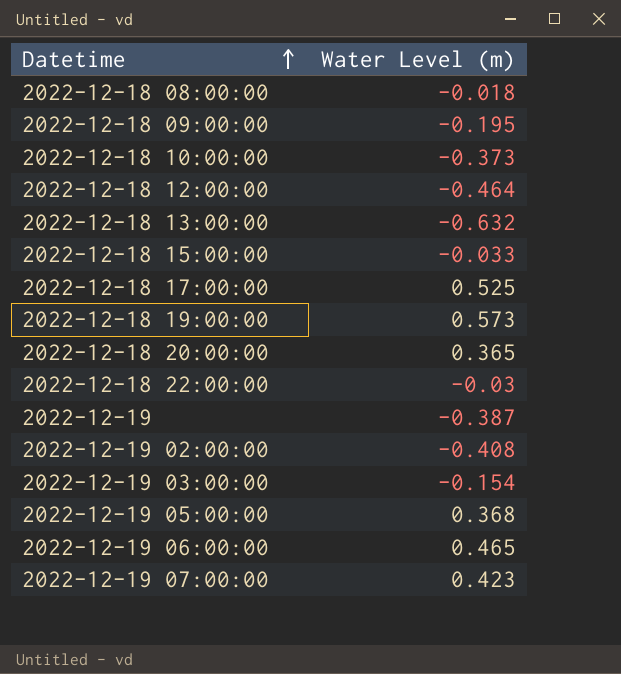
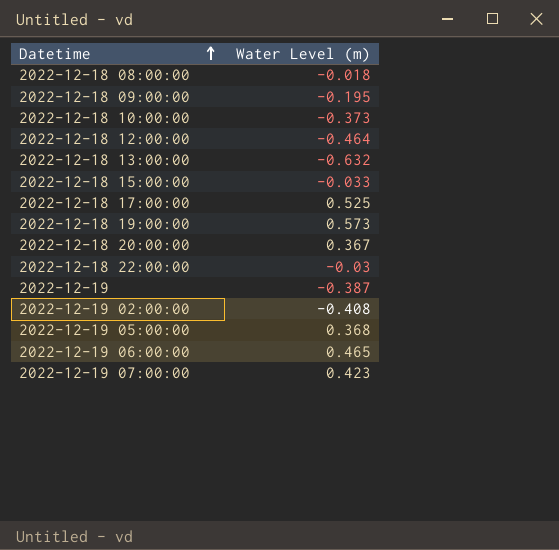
row 2022-12-19 03:00:00: -0.154 -> none
2022-12-18 20:00:00 | Water Level (m): 0.365 -> 0.367

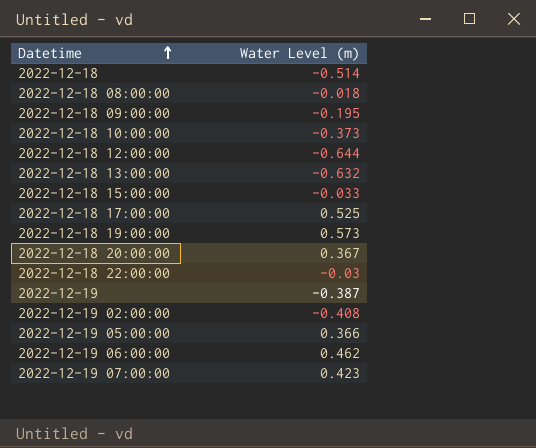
row 2022-12-18: none -> -0.514
2022-12-18 12:00:00 | Water Level (m): -0.464 -> -0.644
2022-12-19 05:00:00 | Water Level (m): 0.368 -> 0.366
2022-12-19 06:00:00 | Water Level (m): 0.465 -> 0.462

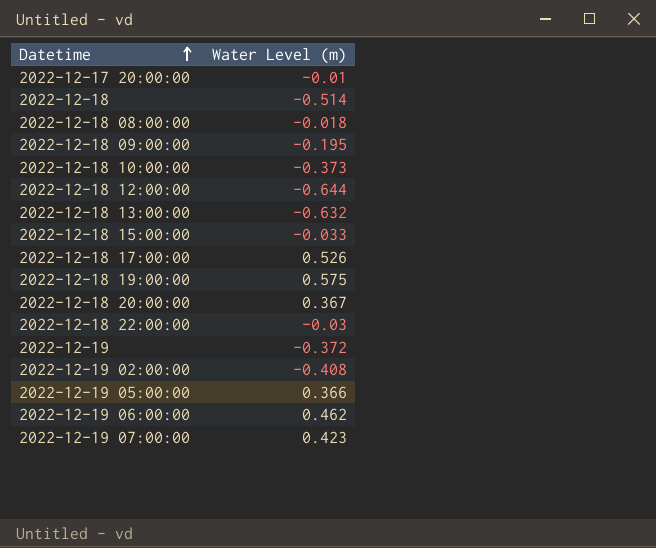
row 2022-12-17 20:00:00: none -> -0.01
2022-12-18 17:00:00 | Water Level (m): 0.525 -> 0.526
2022-12-18 19:00:00 | Water Level (m): 0.573 -> 0.575
2022-12-19 | Water Level (m): -0.387 -> -0.372

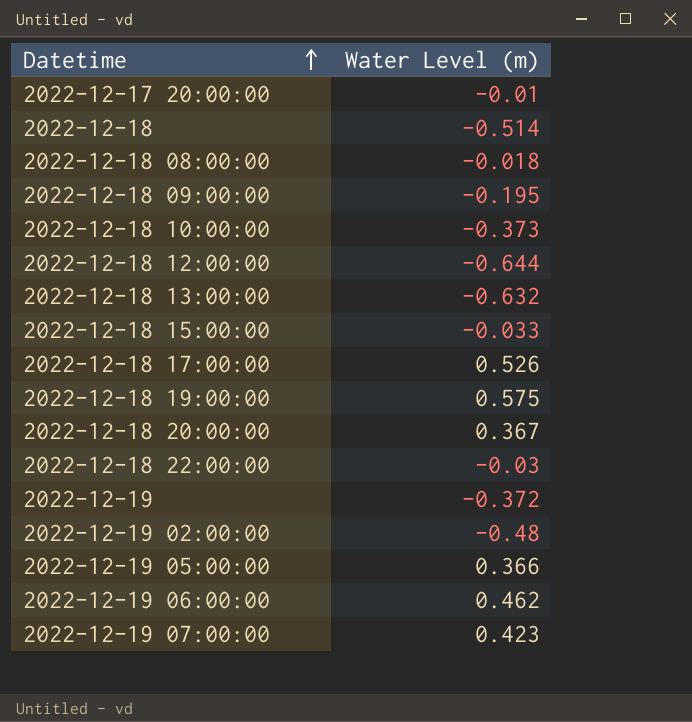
2022-12-19 02:00:00 | Water Level (m): -0.408 -> -0.48

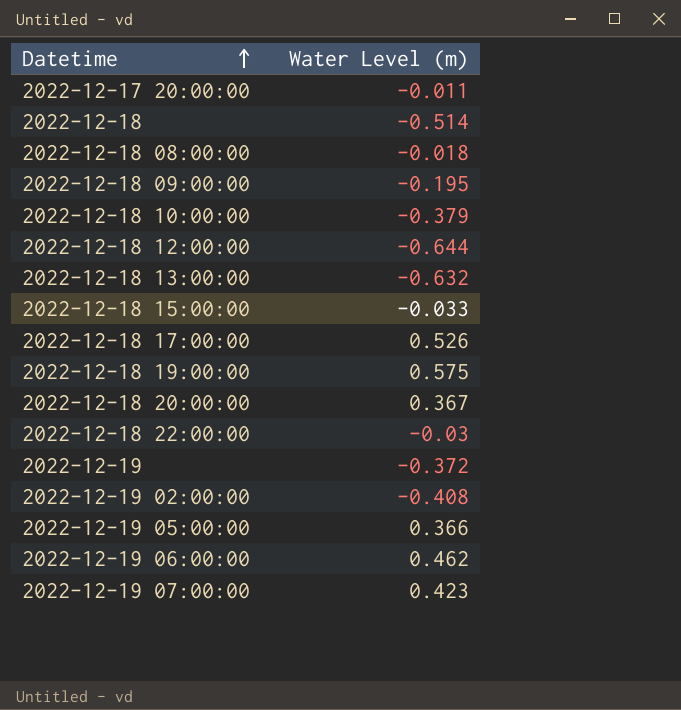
2022-12-17 20:00:00 | Water Level (m): -0.01 -> -0.011
2022-12-18 10:00:00 | Water Level (m): -0.373 -> -0.379
2022-12-19 02:00:00 | Water Level (m): -0.48 -> -0.408

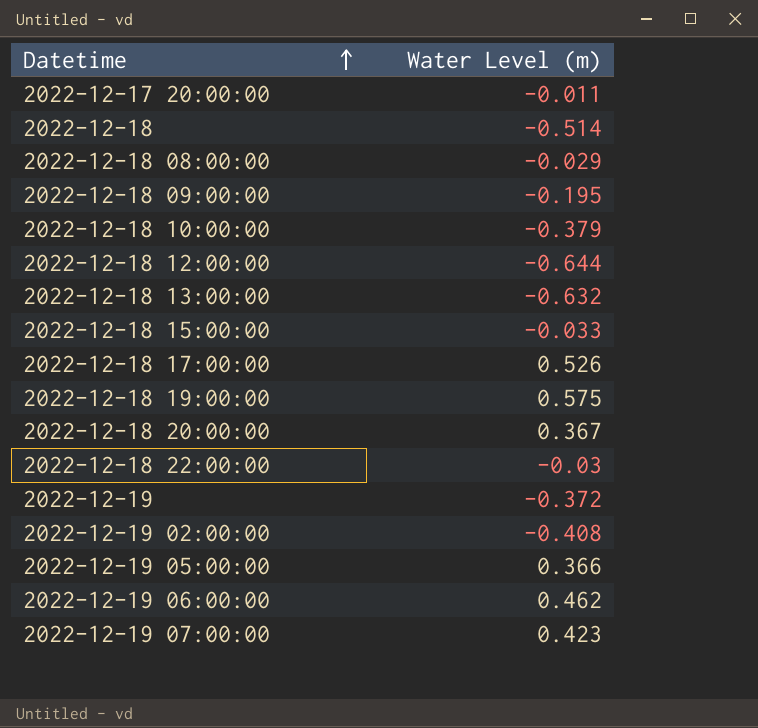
2022-12-18 08:00:00 | Water Level (m): -0.018 -> -0.029

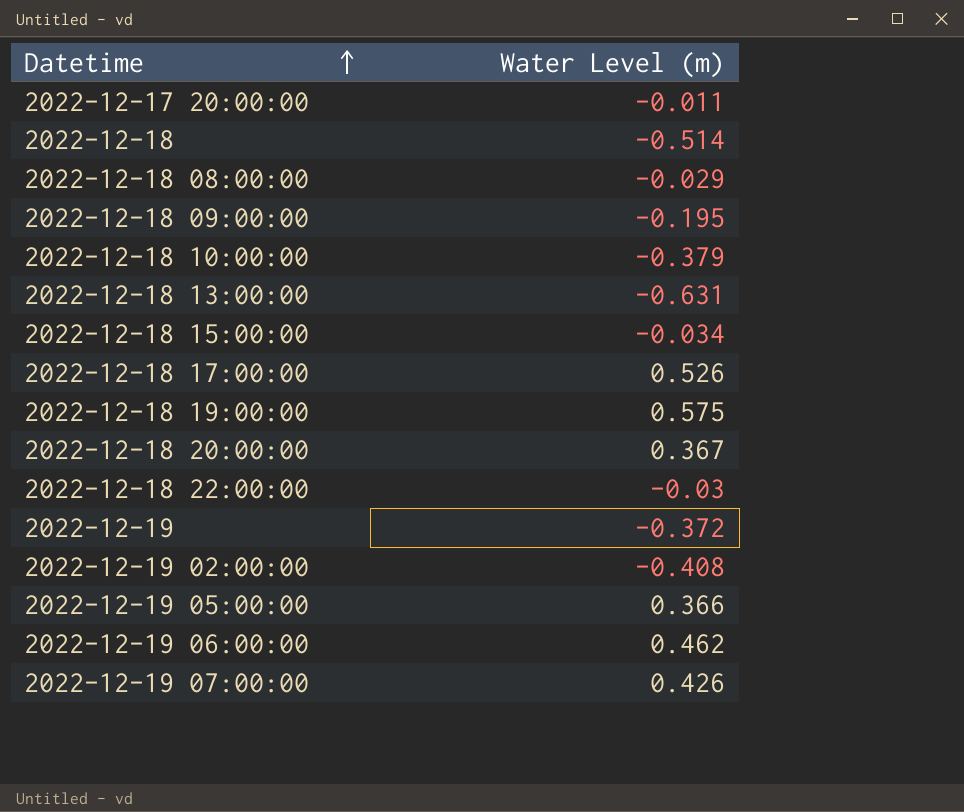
row 2022-12-18 12:00:00: -0.644 -> none
2022-12-18 13:00:00 | Water Level (m): -0.632 -> -0.631
2022-12-18 15:00:00 | Water Level (m): -0.033 -> -0.034
2022-12-19 07:00:00 | Water Level (m): 0.423 -> 0.426

